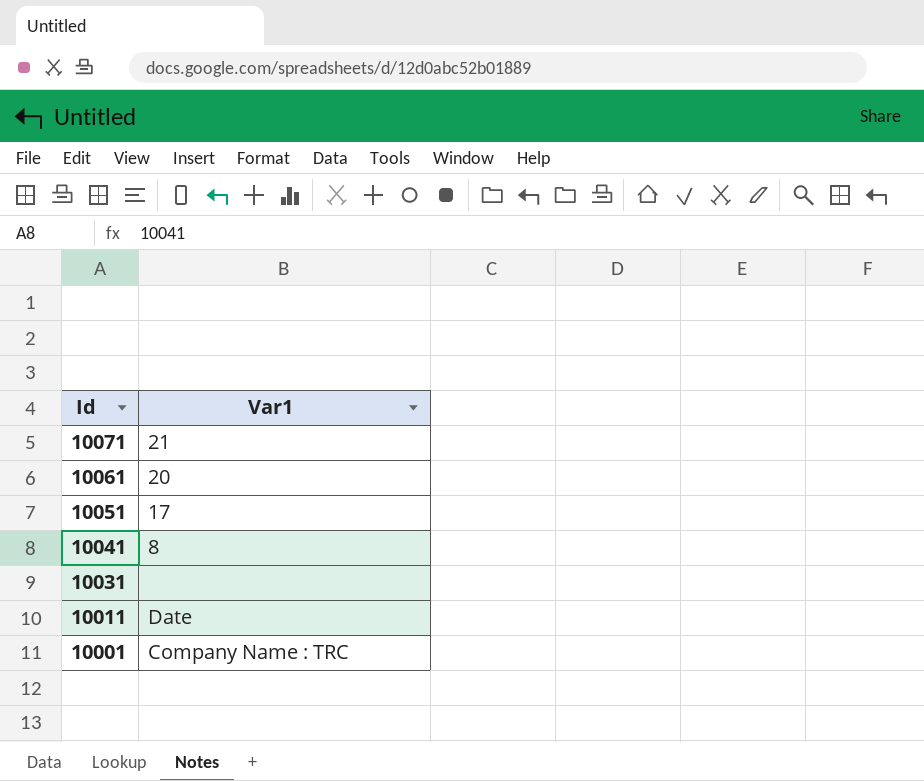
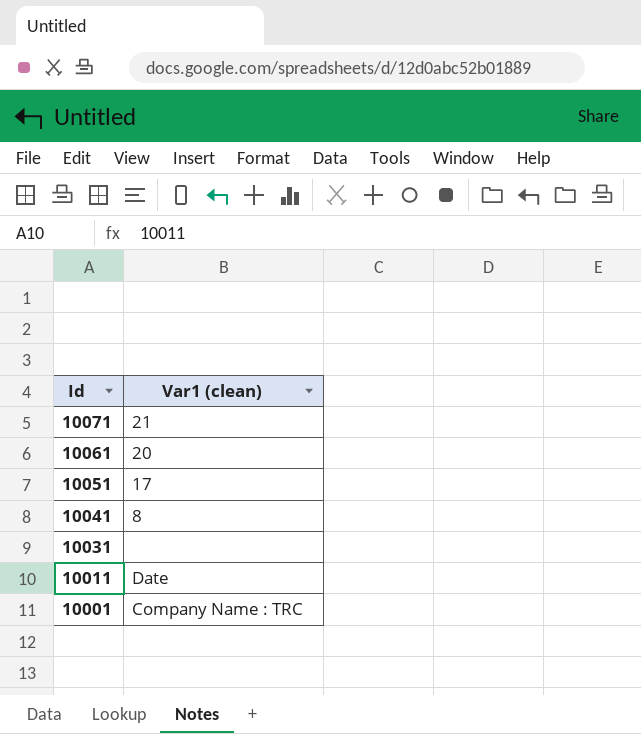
column name: Var1 -> Var1 (clean)

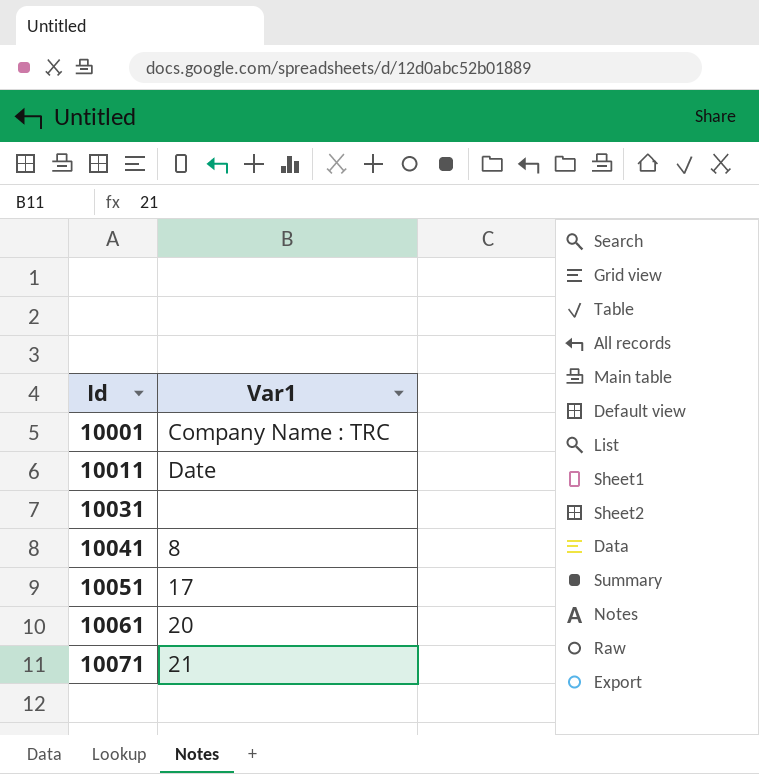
row order: Id descending -> Id ascending
column name: Var1 (clean) -> Var1

